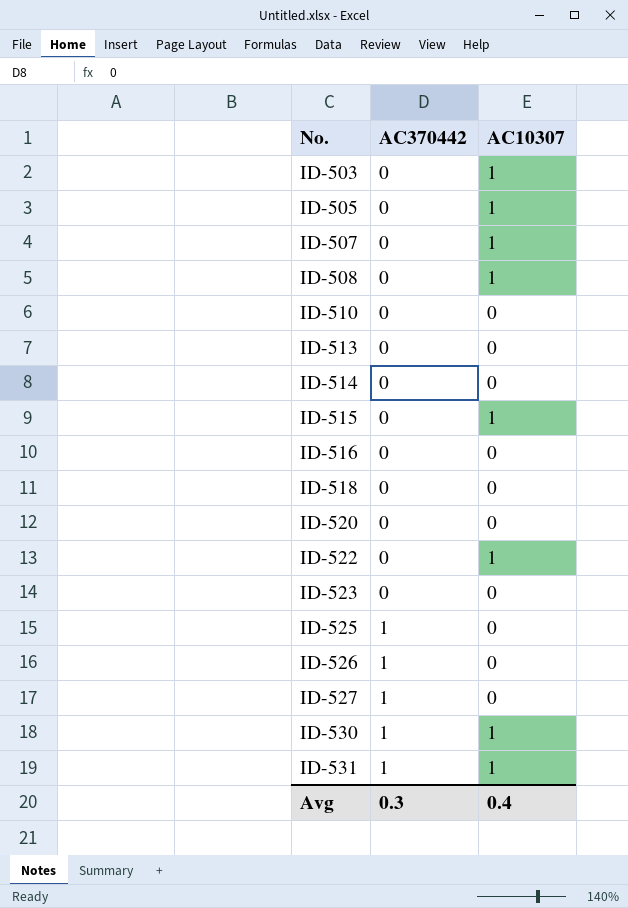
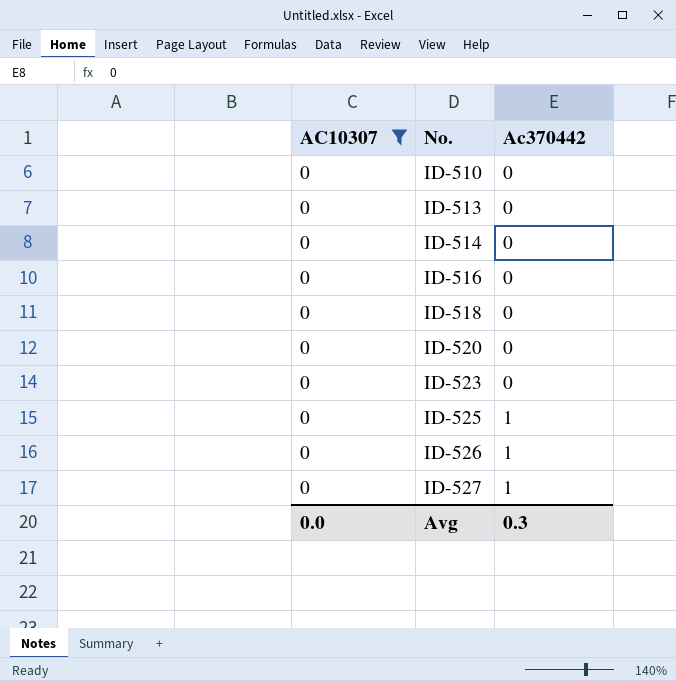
filter: none -> AC10307 = 0
column AC10307 | position: 3 -> 1
column name: AC370442 -> Ac370442
Avg | AC10307: 0.4 -> 0.0

